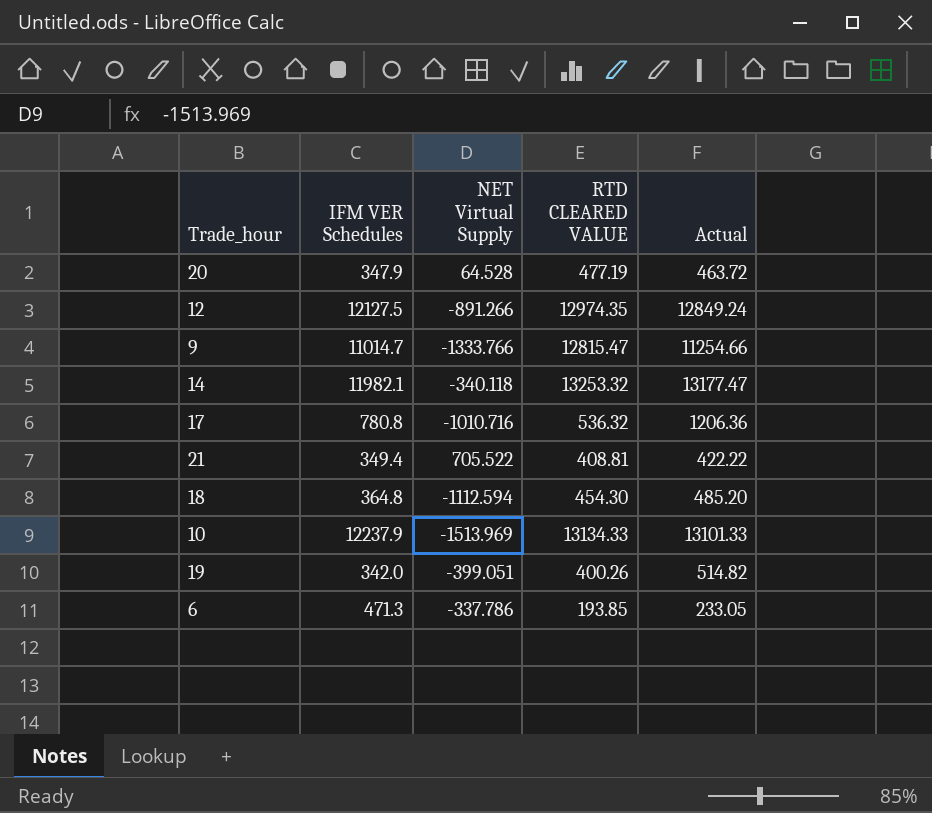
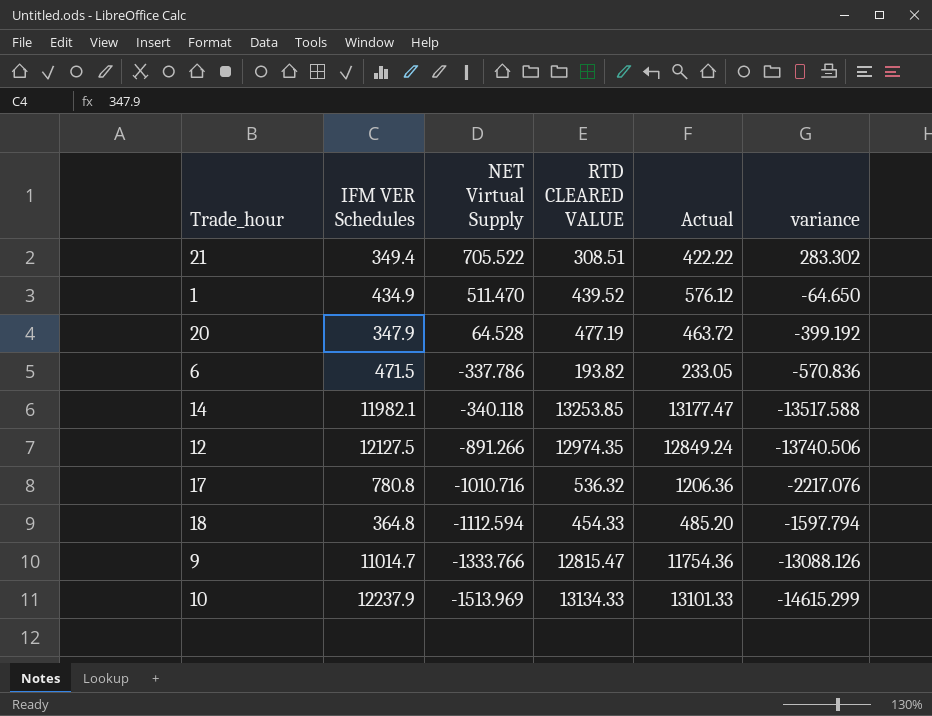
row order: none -> NET Virtual Supply descending
column variance | formula: none -> [NET Virtual Supply] - [Actual]
row 19: 342.0 | -399.051 | 400.26 | 514.82 -> none
21 | RTD CLEARED VALUE: 408.81 -> 308.51
row 1: none -> 434.9 | 511.470 | 439.52 | 576.12 | -64.650
6 | IFM VER Schedules: 471.3 -> 471.5
6 | RTD CLEARED VALUE: 193.85 -> 193.82
14 | RTD CLEARED VALUE: 13253.32 -> 13253.85
18 | RTD CLEARED VALUE: 454.30 -> 454.33
9 | Actual: 11254.66 -> 11754.36

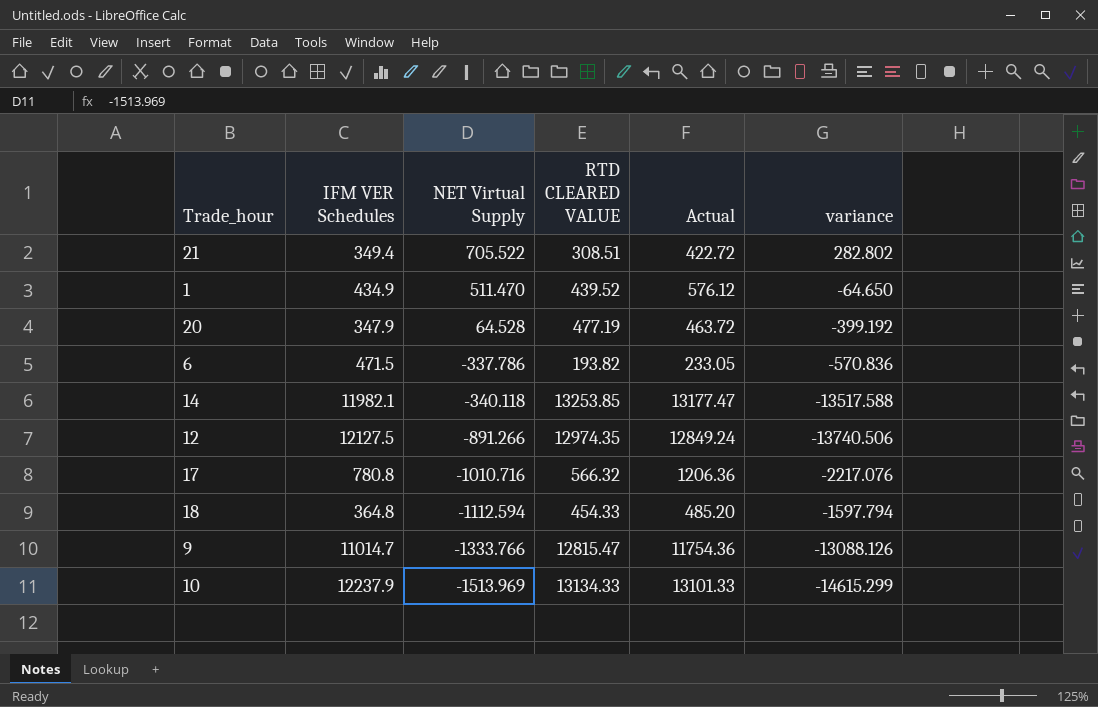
21 | Actual: 422.22 -> 422.72
21 | variance: 283.302 -> 282.802
17 | RTD CLEARED VALUE: 536.32 -> 566.32

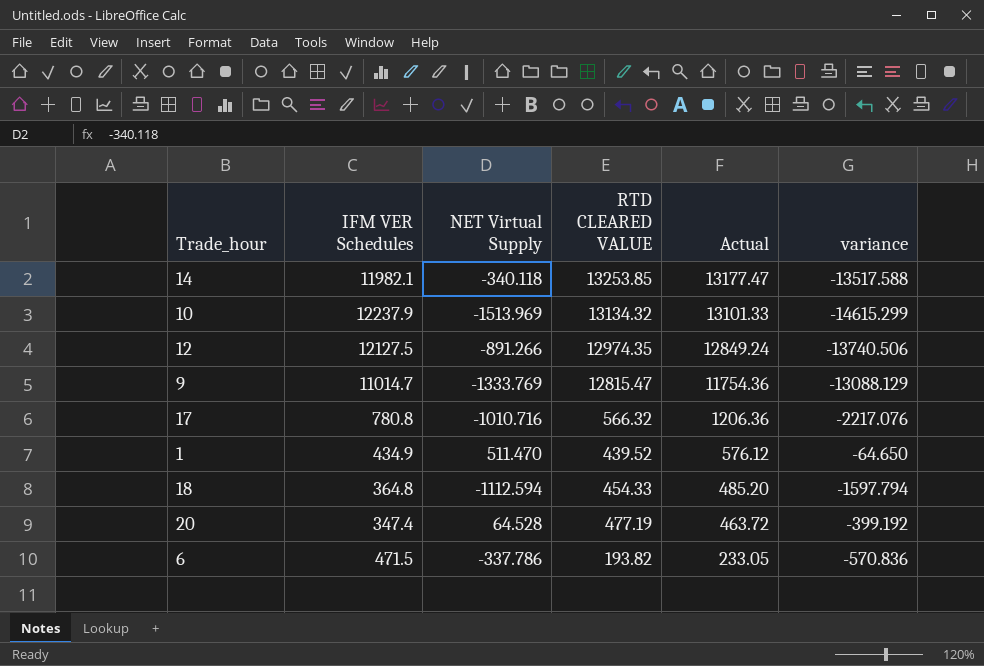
row order: NET Virtual Supply descending -> Actual descending
row 21: 349.4 | 705.522 | 308.51 | 422.72 | 282.802 -> none
10 | RTD CLEARED VALUE: 13134.33 -> 13134.32
9 | NET Virtual Supply: -1333.766 -> -1333.769
9 | variance: -13088.126 -> -13088.129
20 | IFM VER Schedules: 347.9 -> 347.4

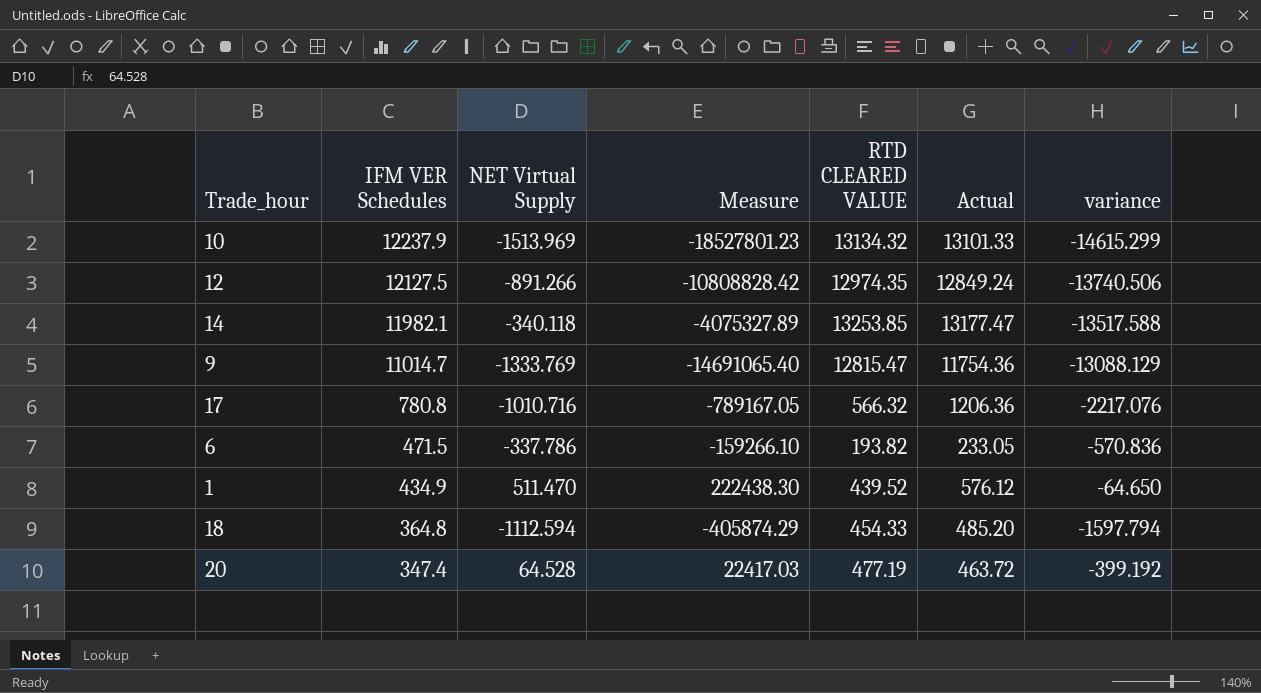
row order: Actual descending -> IFM VER Schedules descending
column Measure | formula: none -> [IFM VER Schedules] * [NET Virtual Supply]

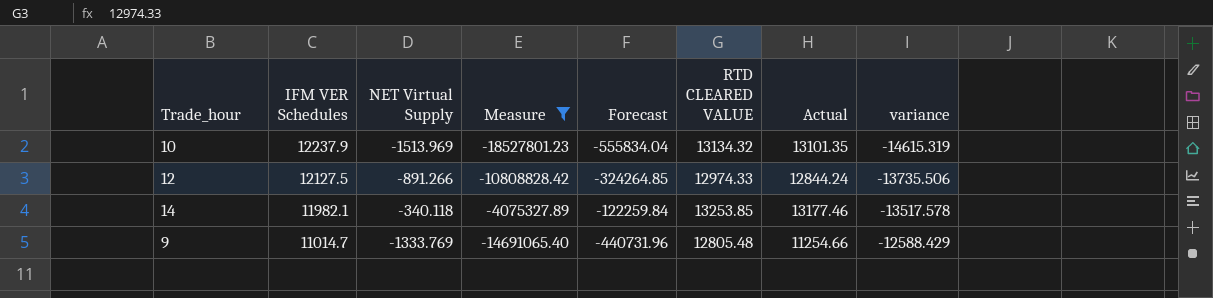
filter: none -> Measure <= -4075327.89
column Forecast | formula: none -> [Measure] * 0.03
10 | Actual: 13101.33 -> 13101.35
10 | variance: -14615.299 -> -14615.319
12 | RTD CLEARED VALUE: 12974.35 -> 12974.33
12 | Actual: 12849.24 -> 12844.24
12 | variance: -13740.506 -> -13735.506
14 | Actual: 13177.47 -> 13177.46
14 | variance: -13517.588 -> -13517.578
9 | RTD CLEARED VALUE: 12815.47 -> 12805.48
9 | Actual: 11754.36 -> 11254.66
9 | variance: -13088.129 -> -12588.429

